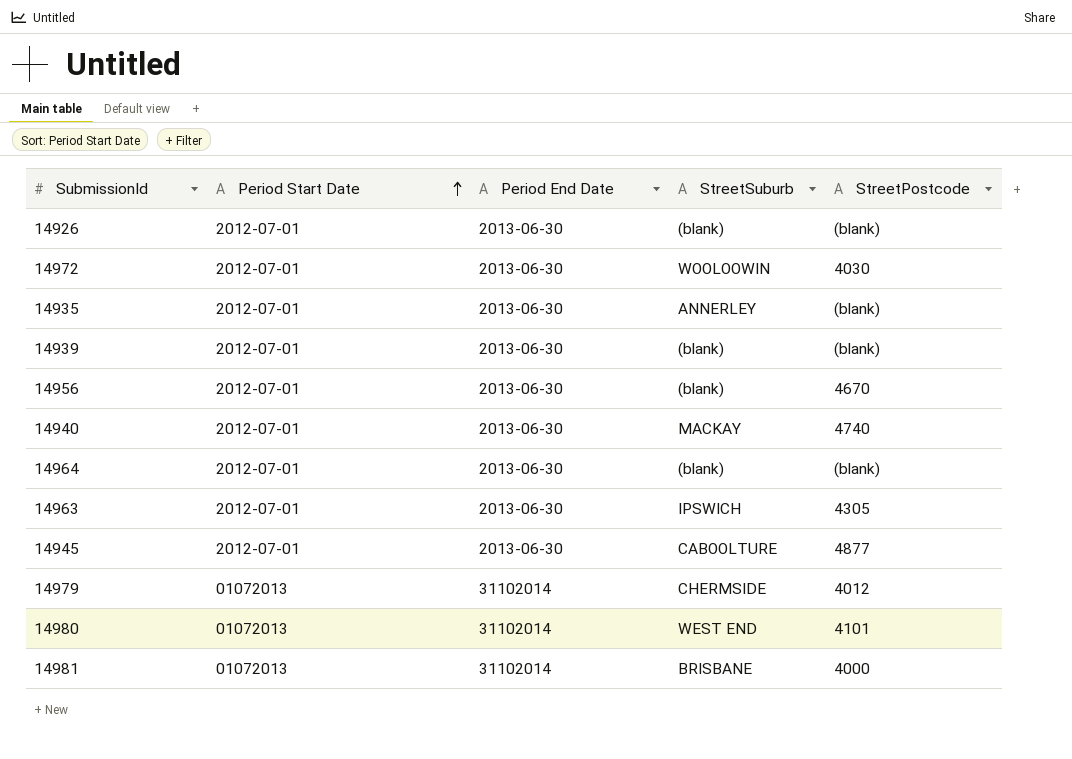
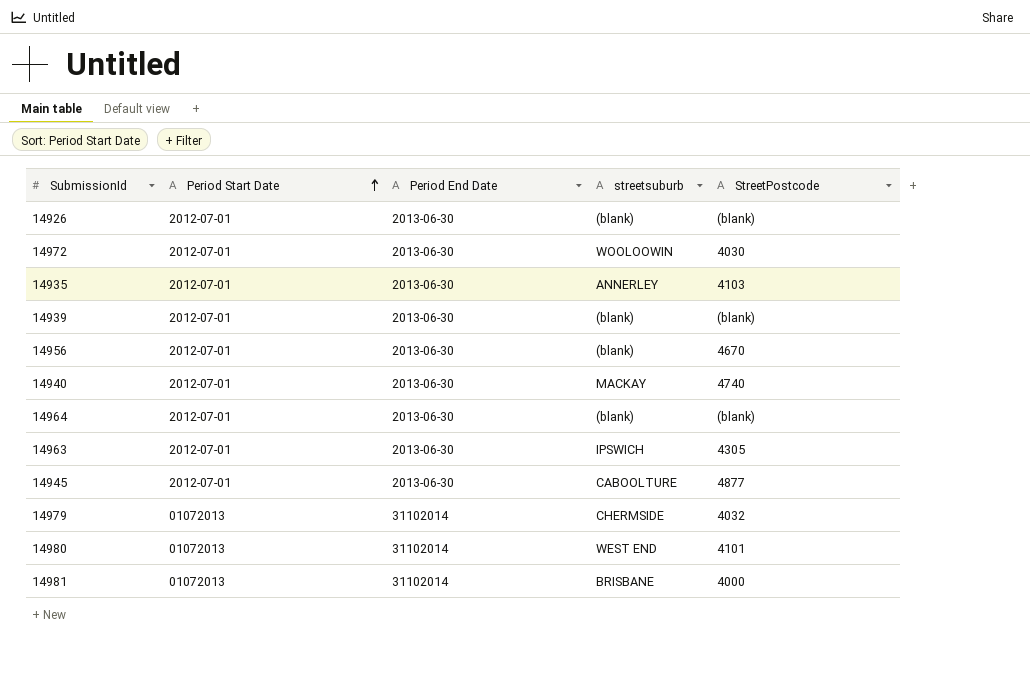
column name: StreetSuburb -> streetsuburb
14935 | StreetPostcode: (blank) -> 4103
14979 | StreetPostcode: 4012 -> 4032

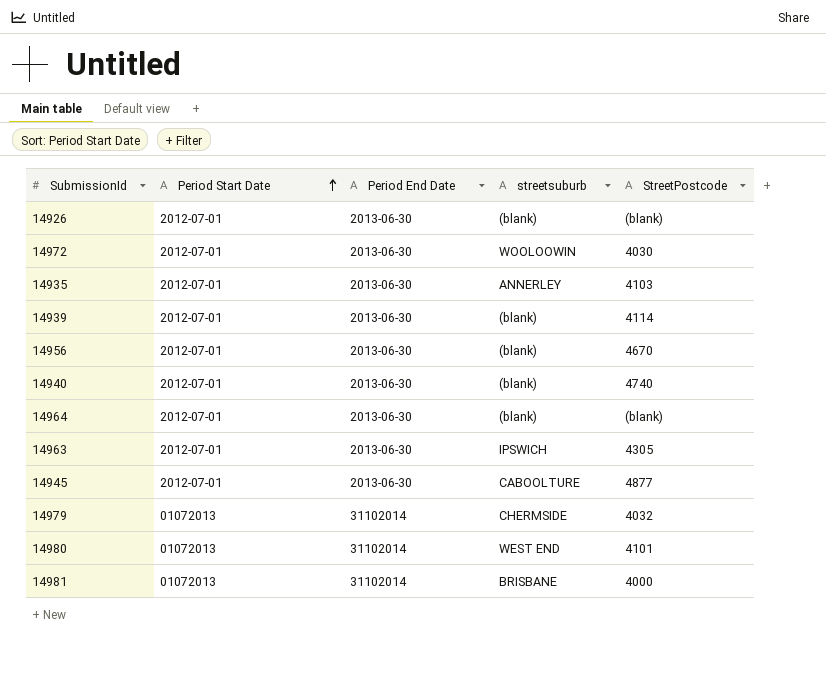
14939 | StreetPostcode: (blank) -> 4114
14940 | streetsuburb: MACKAY -> (blank)

